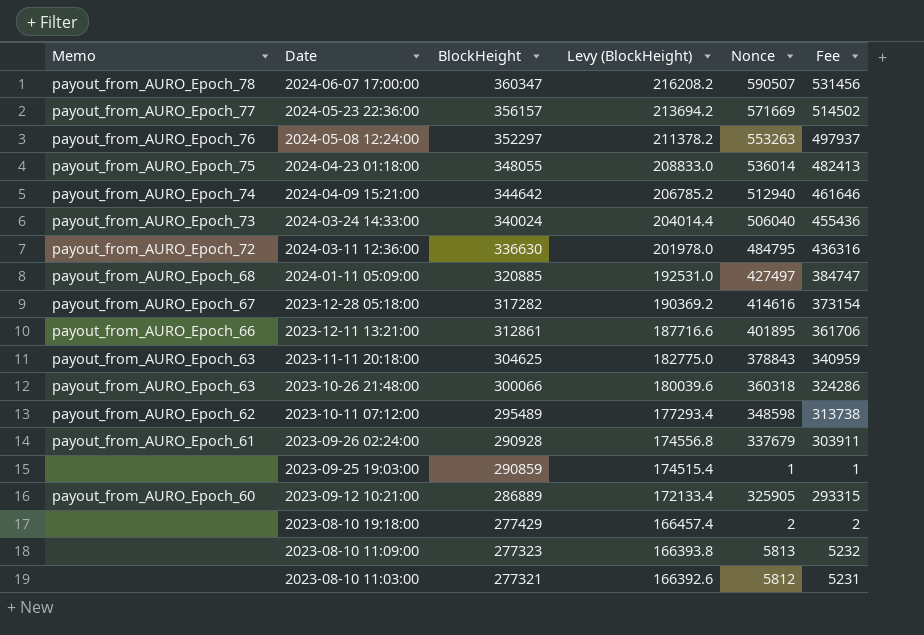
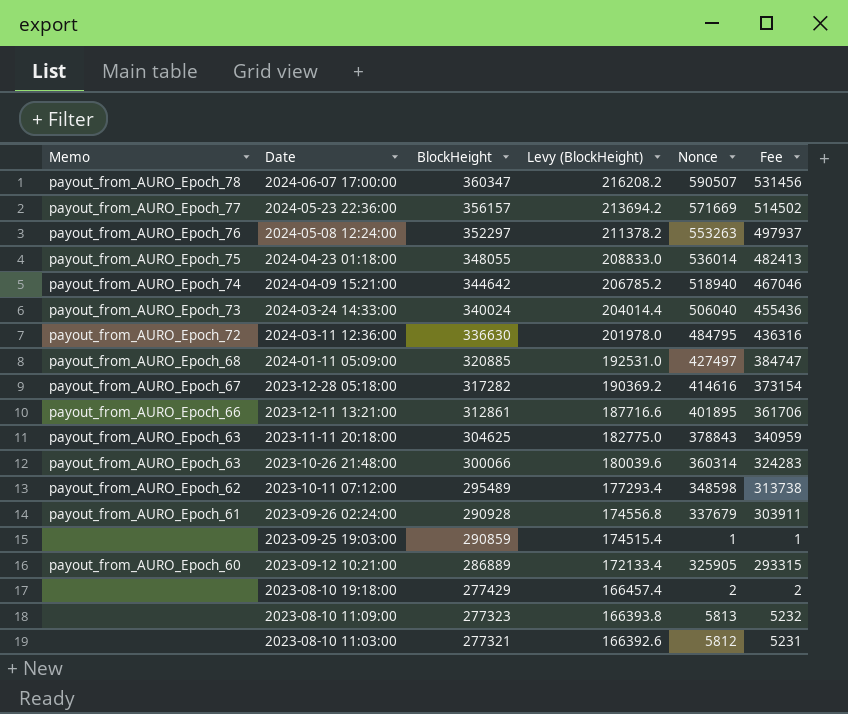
2024-04-09 15:21:00 | Nonce: 512940 -> 518940
2024-04-09 15:21:00 | Fee: 461646 -> 467046
2023-10-26 21:48:00 | Nonce: 360318 -> 360314
2023-10-26 21:48:00 | Fee: 324286 -> 324283

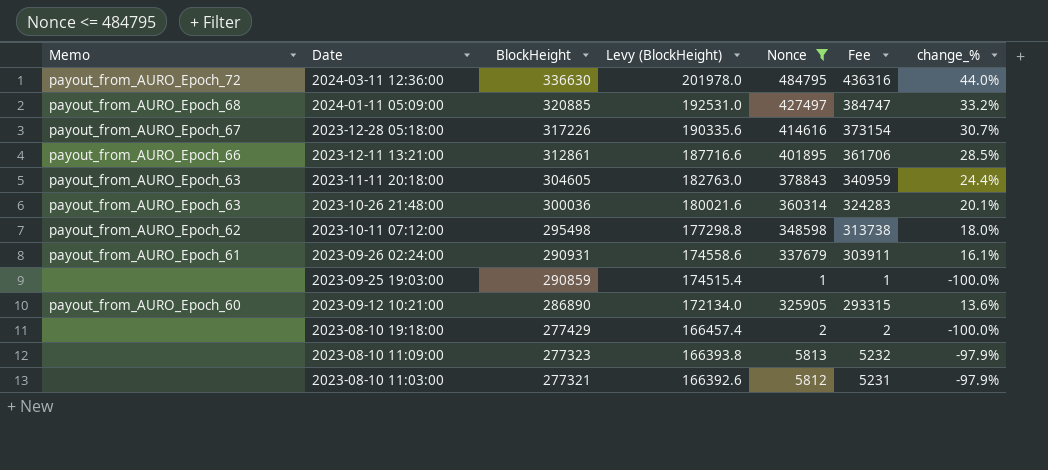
filter: none -> Nonce <= 484795
column change_% | formula: none -> ([Nonce] - [BlockHeight]) / [BlockHeight]
2023-12-28 05:18:00 | BlockHeight: 317282 -> 317226
2023-12-28 05:18:00 | Levy (BlockHeight): 190369.2 -> 190335.6
2023-11-11 20:18:00 | BlockHeight: 304625 -> 304605
2023-11-11 20:18:00 | Levy (BlockHeight): 182775.0 -> 182763.0
2023-10-26 21:48:00 | BlockHeight: 300066 -> 300036
2023-10-26 21:48:00 | Levy (BlockHeight): 180039.6 -> 180021.6
2023-10-11 07:12:00 | BlockHeight: 295489 -> 295498
2023-10-11 07:12:00 | Levy (BlockHeight): 177293.4 -> 177298.8
2023-09-26 02:24:00 | BlockHeight: 290928 -> 290931
2023-09-26 02:24:00 | Levy (BlockHeight): 174556.8 -> 174558.6
2023-09-12 10:21:00 | BlockHeight: 286889 -> 286890
2023-09-12 10:21:00 | Levy (BlockHeight): 172133.4 -> 172134.0

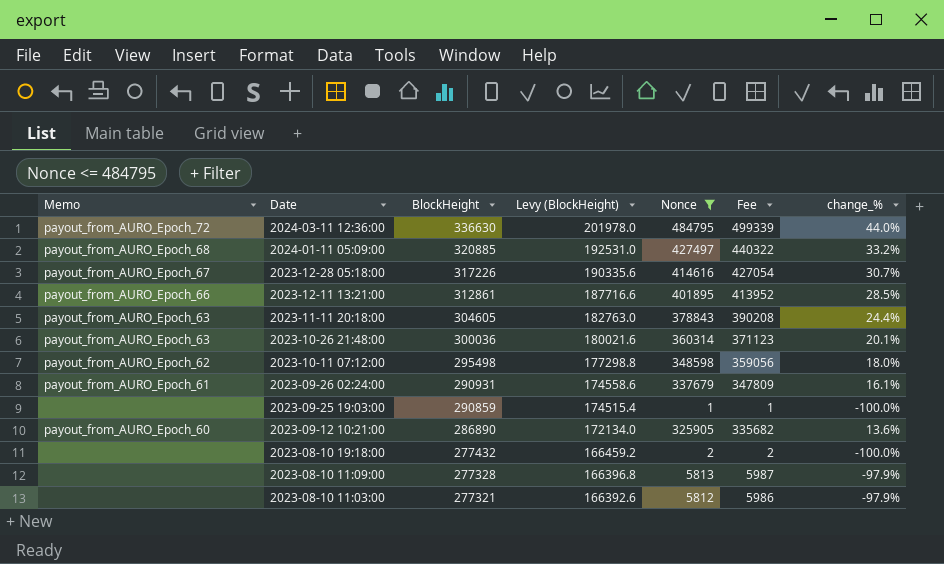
column Fee | formula: [Nonce] * 0.9 -> [Nonce] * 1.03
2023-08-10 19:18:00 | BlockHeight: 277429 -> 277432
2023-08-10 19:18:00 | Levy (BlockHeight): 166457.4 -> 166459.2
2023-08-10 11:09:00 | BlockHeight: 277323 -> 277328
2023-08-10 11:09:00 | Levy (BlockHeight): 166393.8 -> 166396.8

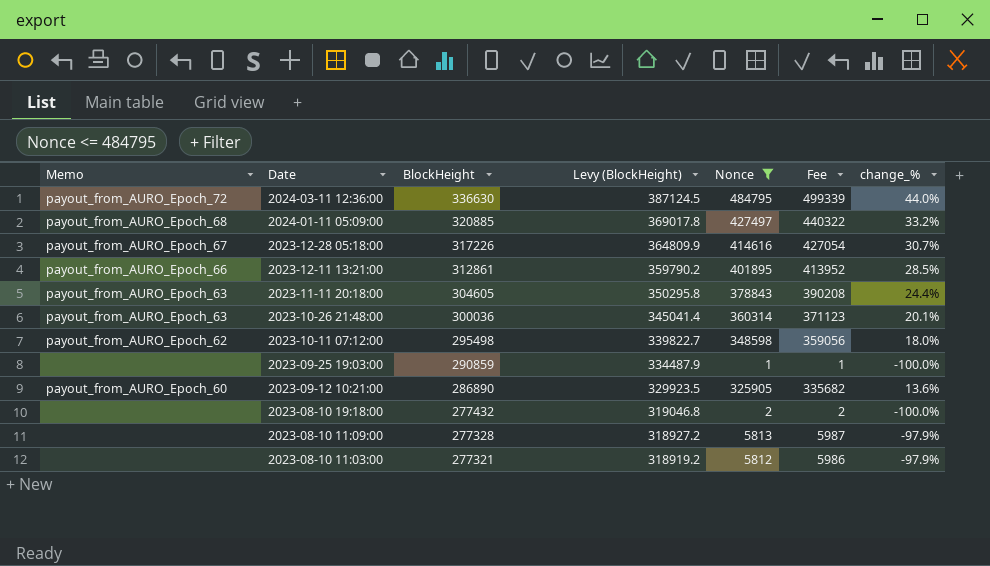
column Levy (BlockHeight) | formula: [BlockHeight] * 0.6 -> [BlockHeight] * 1.15
row 2023-09-26 02:24:00: payout_from_AURO_Epoch_61 | 290931 | 174558.6 | 337679 | 347809 | 16.1% -> none

